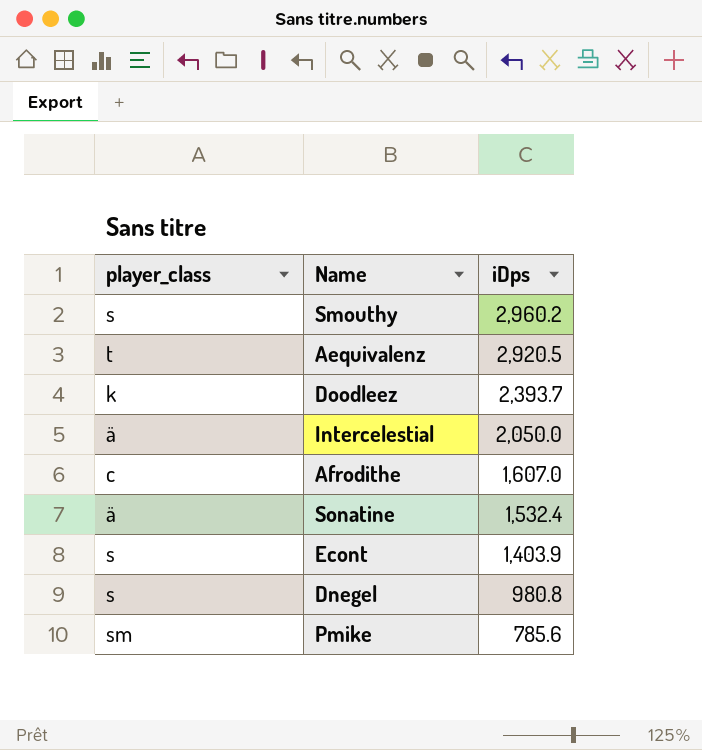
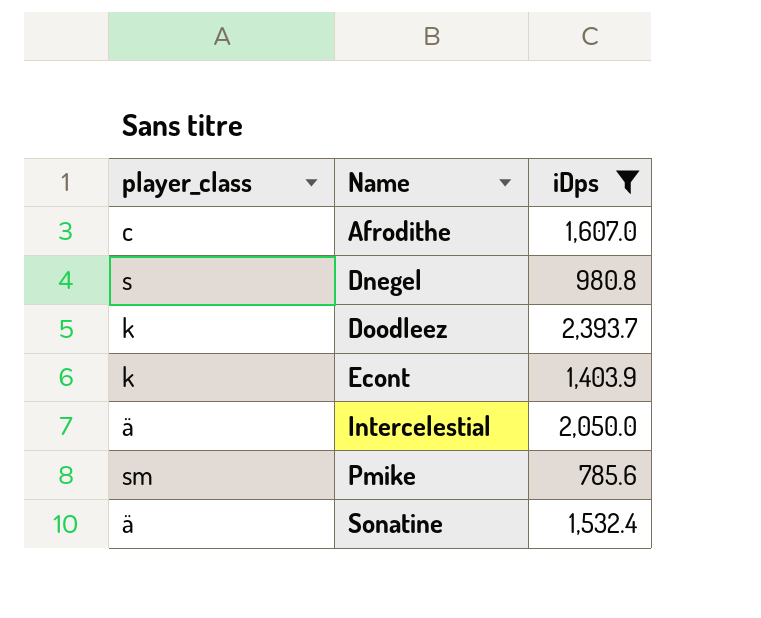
filter: none -> iDps <= 2,393.7
row order: iDps descending -> Name ascending
Econt | player_class: s -> k

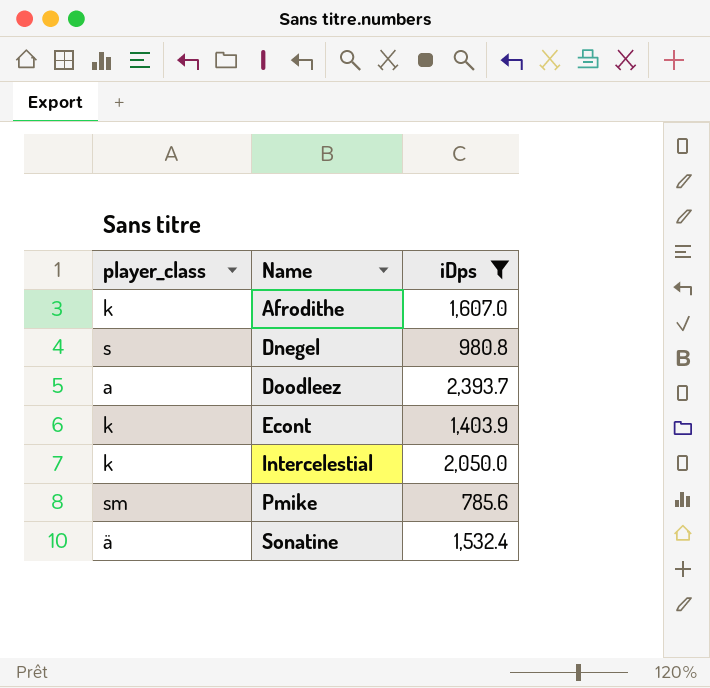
Afrodithe | player_class: c -> k
Doodleez | player_class: k -> a
Intercelestial | player_class: ä -> k

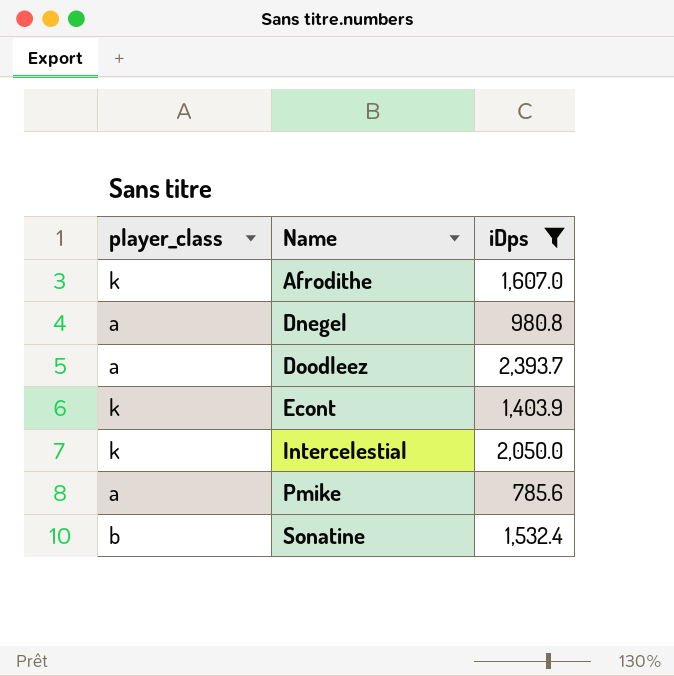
Dnegel | player_class: s -> a
Pmike | player_class: sm -> a
Sonatine | player_class: ä -> b

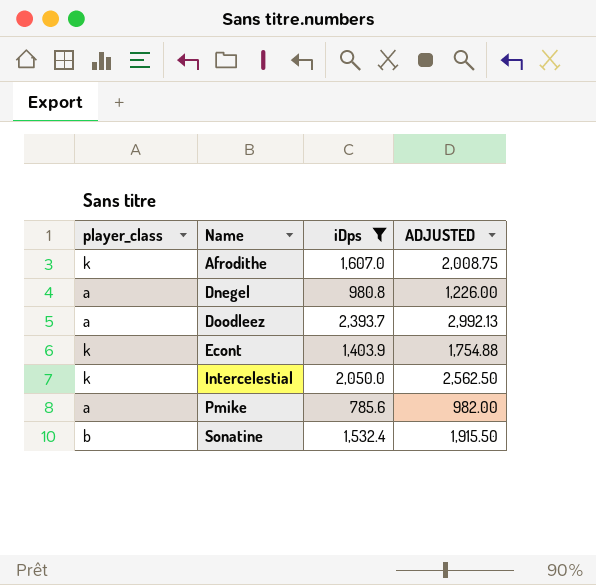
column ADJUSTED | formula: none -> [iDps] * 1.25

